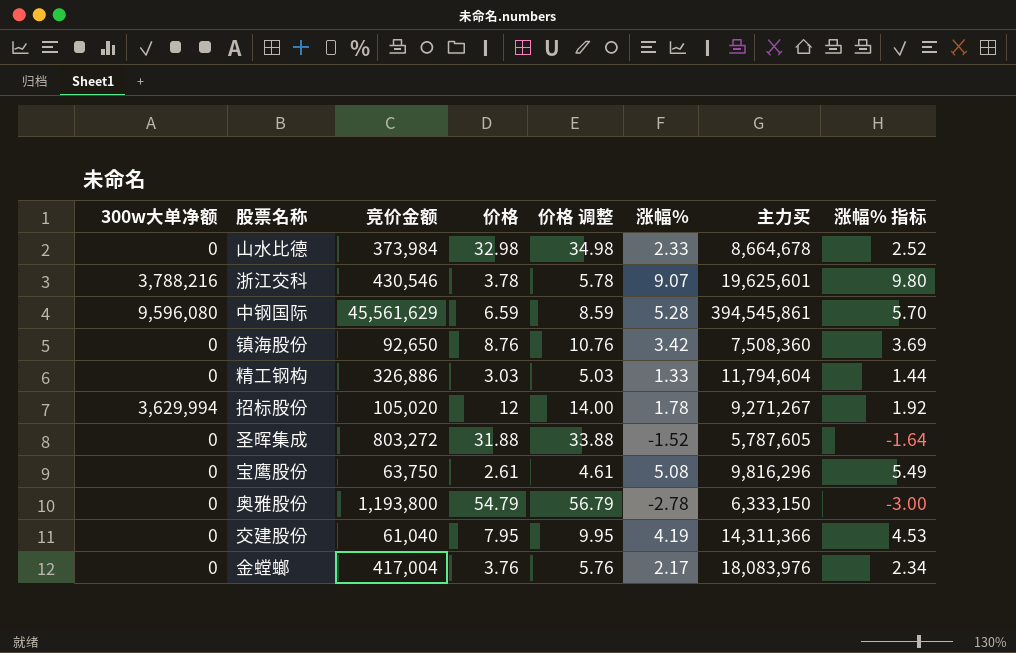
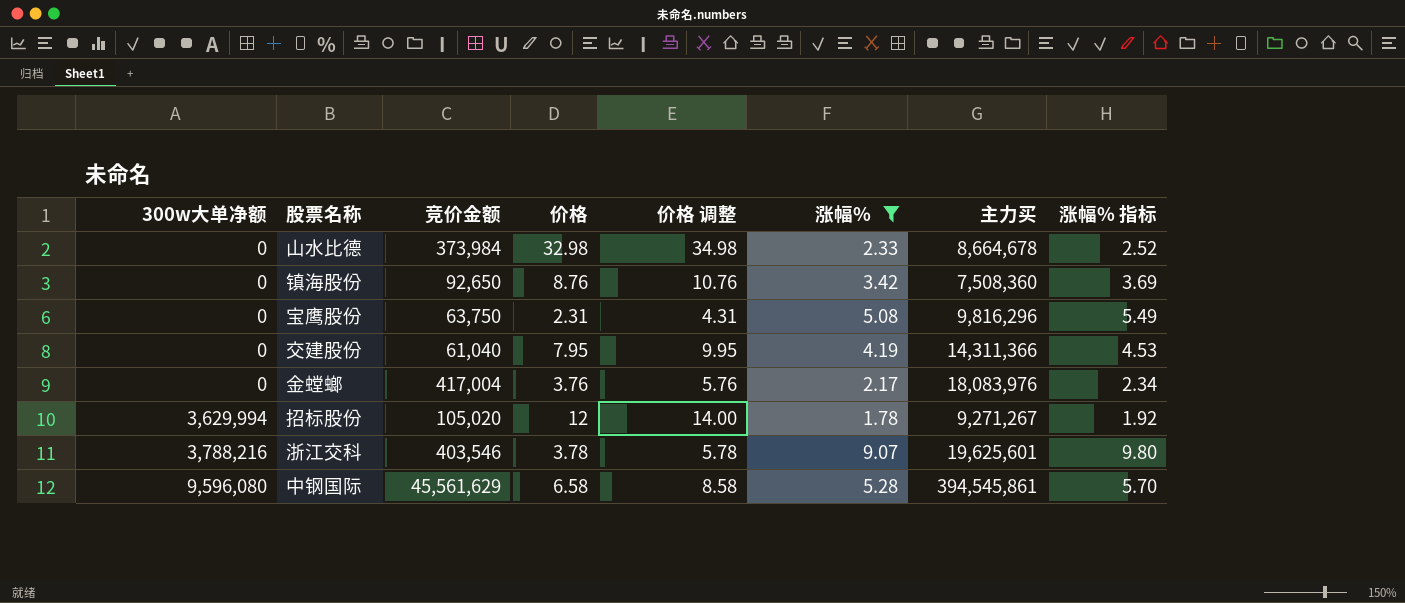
filter: none -> 涨幅% >= 1.78
row order: none -> 300w大单净额 ascending
宝鹰股份 | 价格: 2.61 -> 2.31
宝鹰股份 | 价格 调整: 4.61 -> 4.31
浙江交科 | 竞价金额: 430,546 -> 403,546
中钢国际 | 价格: 6.59 -> 6.58
中钢国际 | 价格 调整: 8.59 -> 8.58

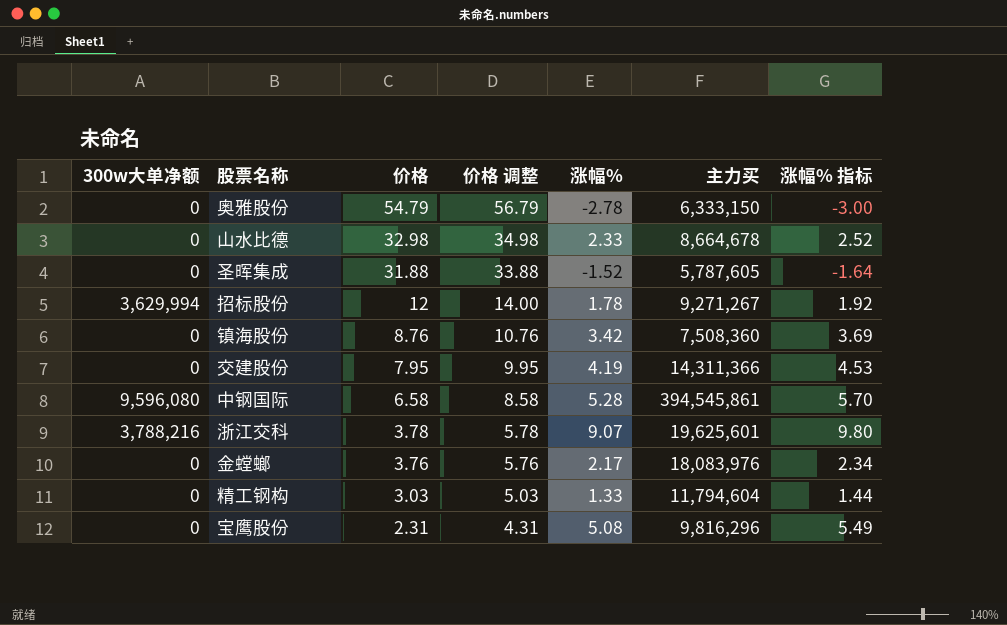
filter: 涨幅% >= 1.78 -> none
row order: 300w大单净额 ascending -> 价格 descending
column 竞价金额 | position: 3 -> none

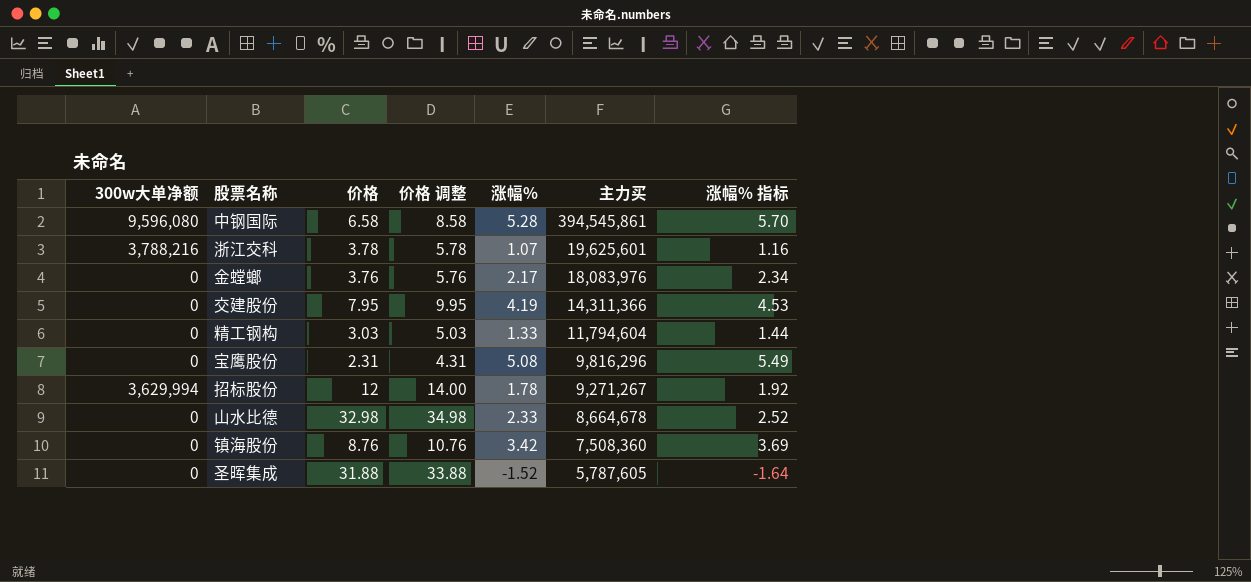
row order: 价格 descending -> 主力买 descending
row 奥雅股份: 0 | 54.79 | 56.79 | -2.78 | 6,333,150 | -3.00 -> none
浙江交科 | 涨幅%: 9.07 -> 1.07
浙江交科 | 涨幅% 指标: 9.80 -> 1.16

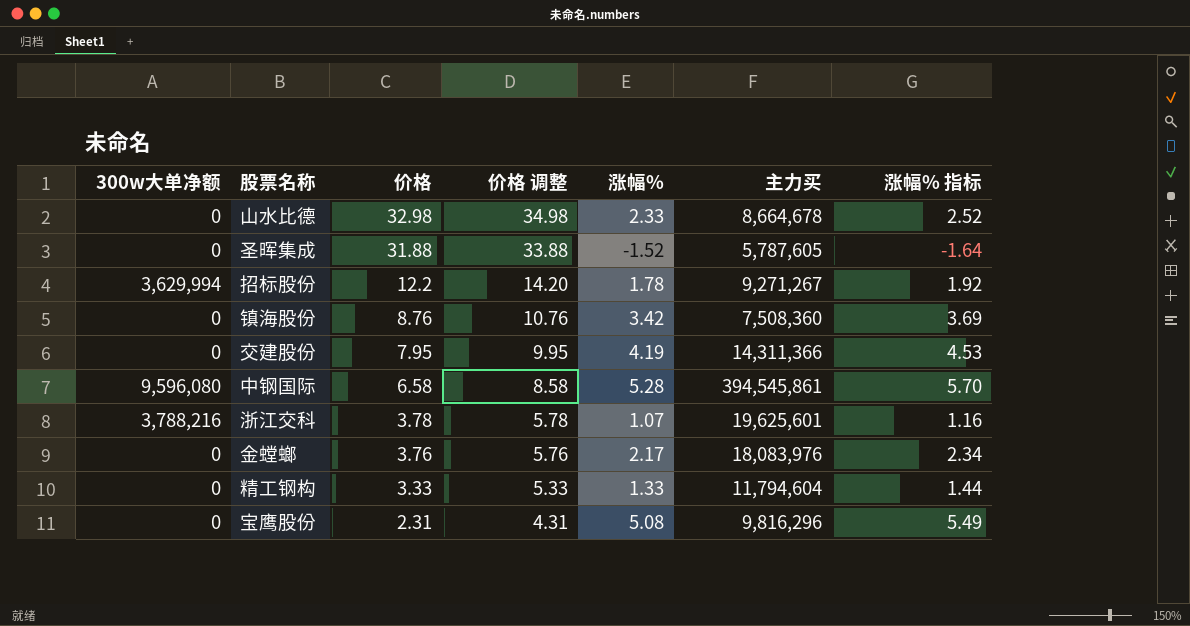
row order: 主力买 descending -> 价格 descending
招标股份 | 价格: 12 -> 12.2
招标股份 | 价格 调整: 14.00 -> 14.20
精工钢构 | 价格: 3.03 -> 3.33
精工钢构 | 价格 调整: 5.03 -> 5.33

